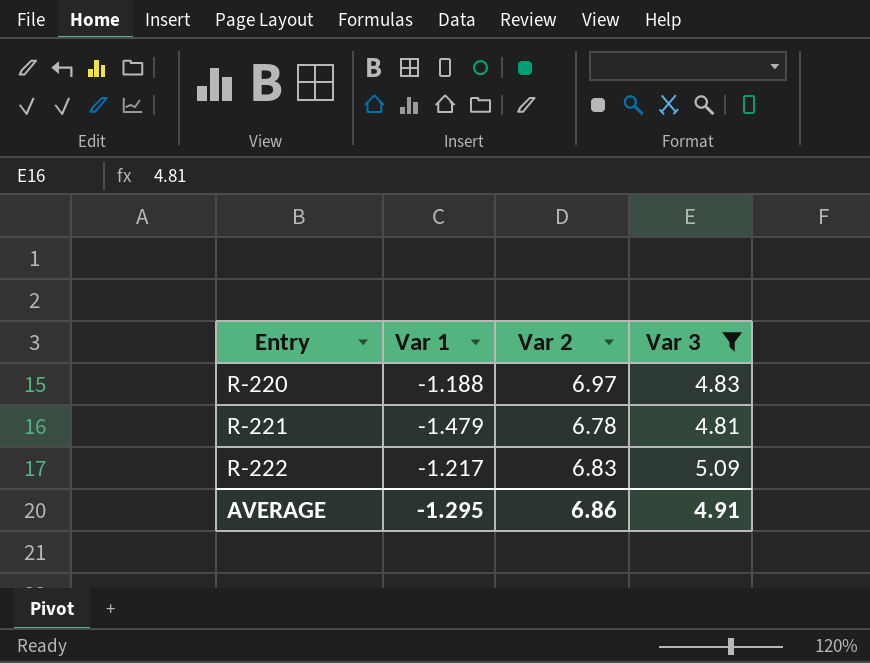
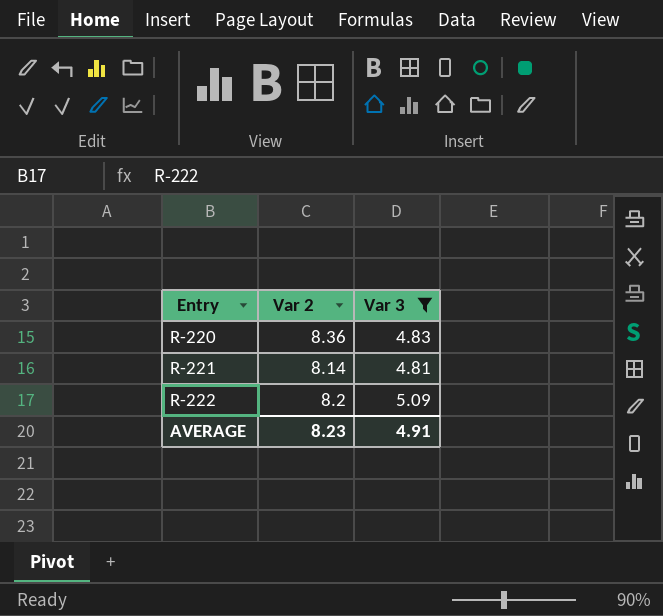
column Var 1 | position: 2 -> none
R-220 | Var 2: 6.97 -> 8.36
R-221 | Var 2: 6.78 -> 8.14
R-222 | Var 2: 6.83 -> 8.2
AVERAGE | Var 2: 6.86 -> 8.23

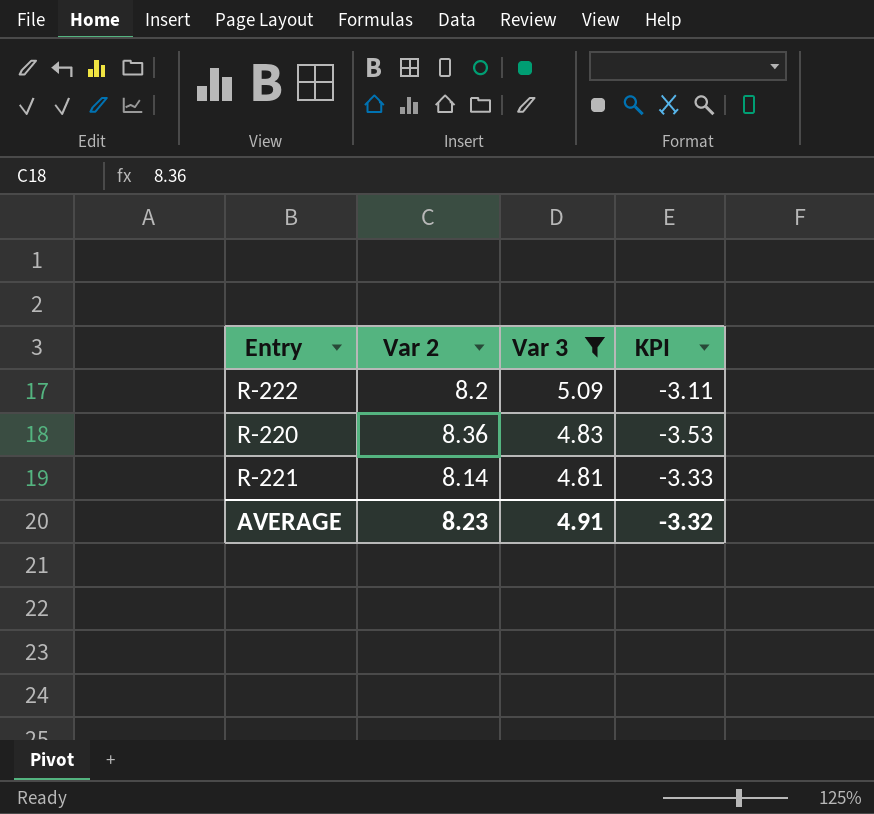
row order: Entry ascending -> Var 3 descending
column KPI | formula: none -> [Var 3] - [Var 2]

